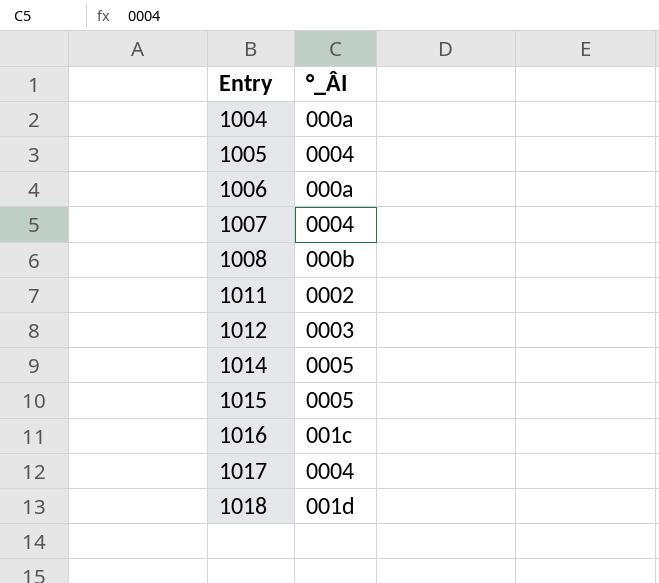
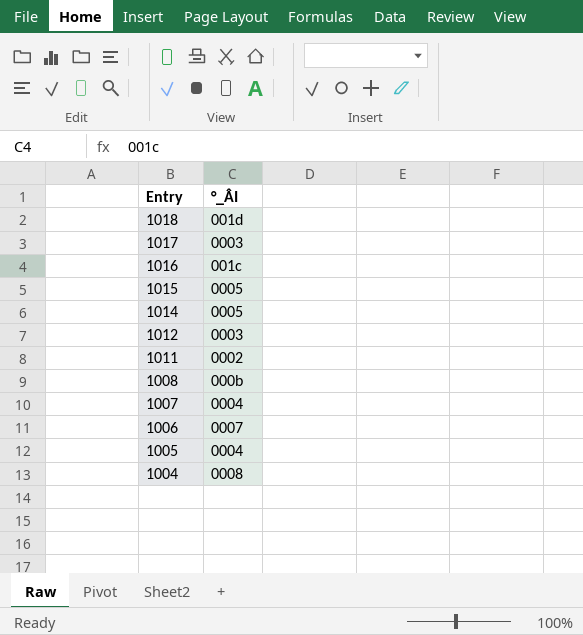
row order: Entry ascending -> Entry descending
1017 | °_ÂI: 0004 -> 0003
1006 | °_ÂI: 000a -> 0007
1004 | °_ÂI: 000a -> 0008

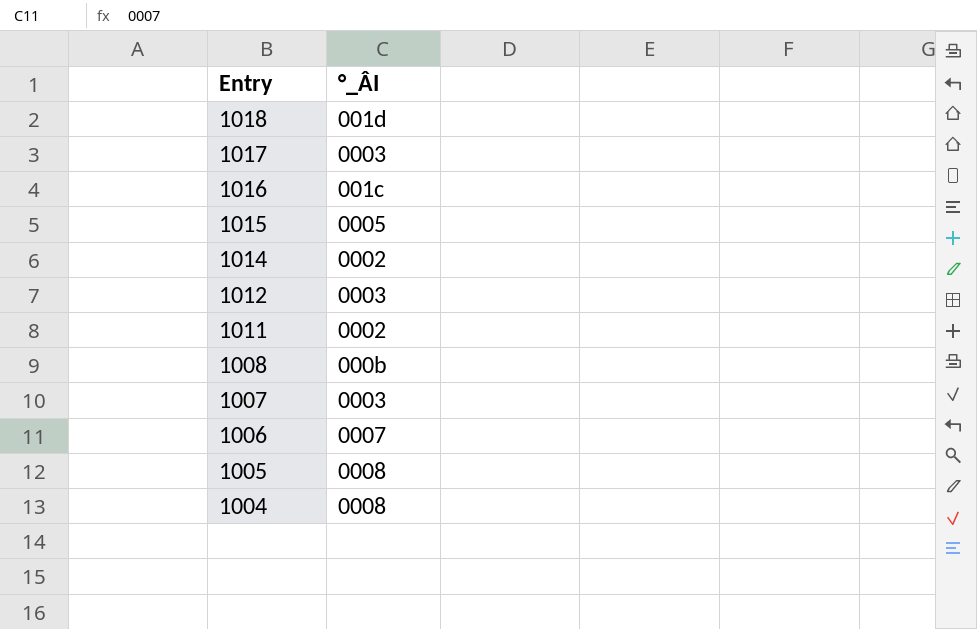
1014 | °_ÂI: 0005 -> 0002
1007 | °_ÂI: 0004 -> 0003
1005 | °_ÂI: 0004 -> 0008

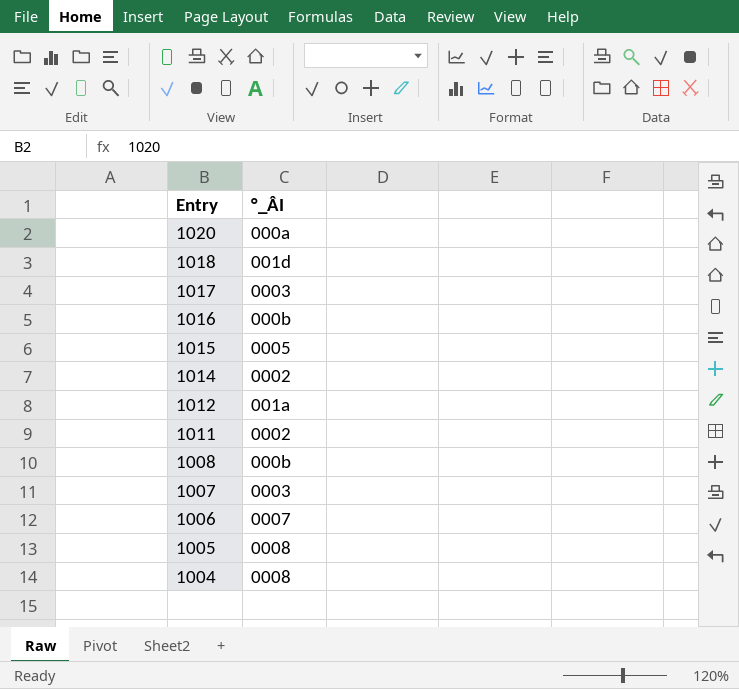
row 1020: none -> 000a
1016 | °_ÂI: 001c -> 000b
1012 | °_ÂI: 0003 -> 001a

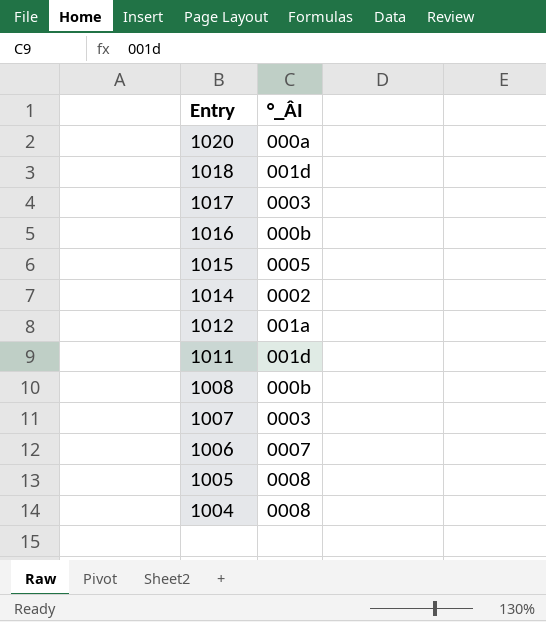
1011 | °_ÂI: 0002 -> 001d

